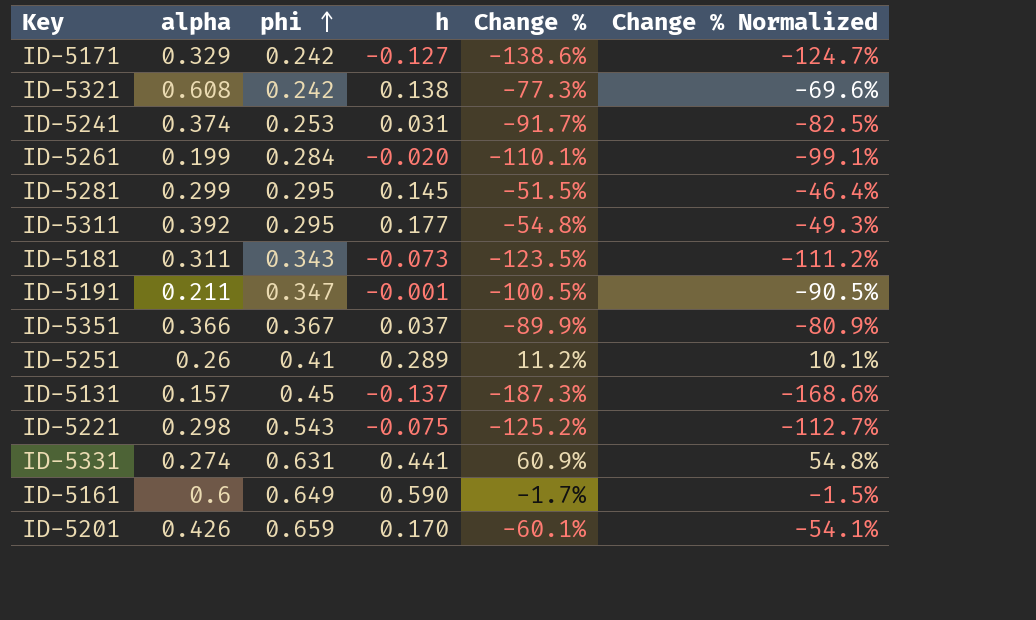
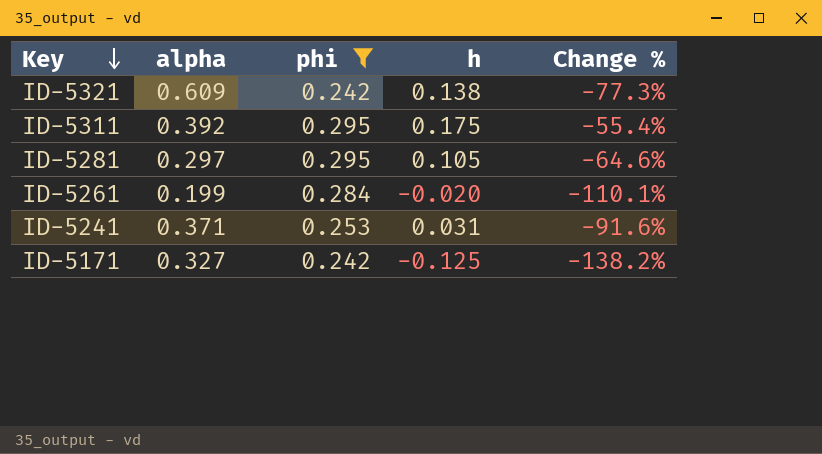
filter: none -> phi <= 0.295
row order: phi ascending -> Key descending
column Change % Normalized | formula: [Change %] * 0.9 -> none
ID-5321 | alpha: 0.608 -> 0.609
ID-5311 | h: 0.177 -> 0.175
ID-5311 | Change %: -54.8% -> -55.4%
ID-5281 | alpha: 0.299 -> 0.297
ID-5281 | h: 0.145 -> 0.105
ID-5281 | Change %: -51.5% -> -64.6%
ID-5241 | alpha: 0.374 -> 0.371
ID-5241 | Change %: -91.7% -> -91.6%
ID-5171 | alpha: 0.329 -> 0.327
ID-5171 | h: -0.127 -> -0.125
ID-5171 | Change %: -138.6% -> -138.2%

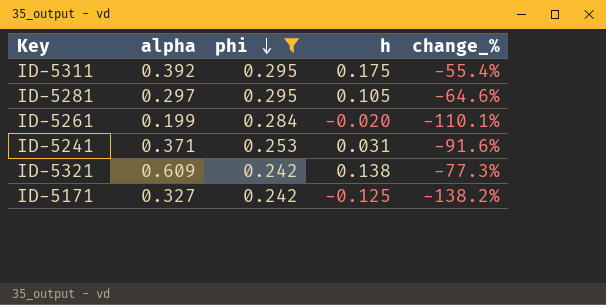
row order: Key descending -> phi descending
column name: Change % -> change_%

